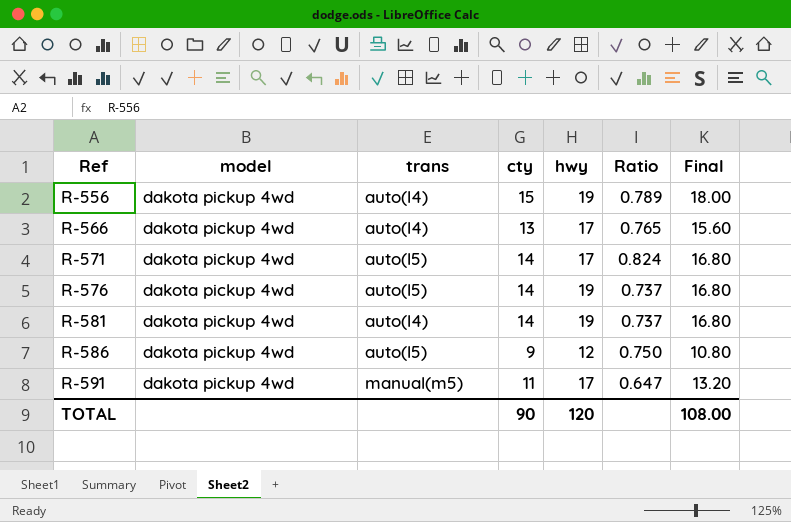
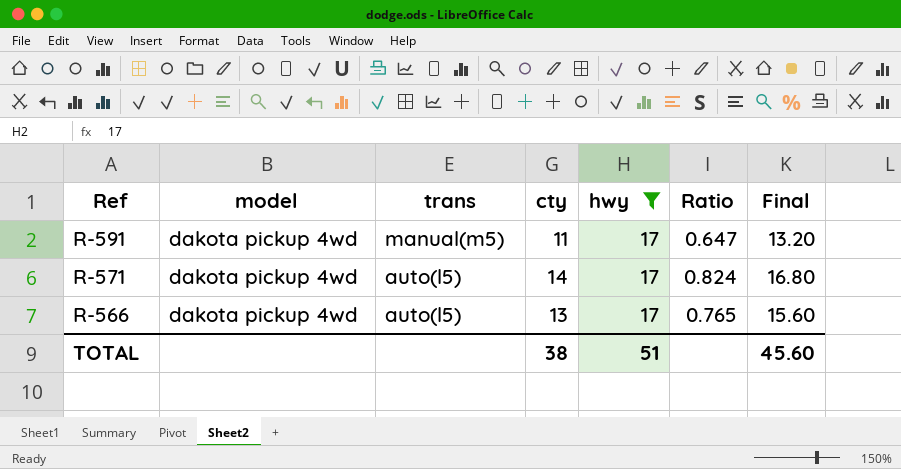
filter: none -> hwy = 17
row order: Ref ascending -> Ref descending
R-566 | trans: auto(l4) -> auto(l5)
TOTAL | cty: 90 -> 38
TOTAL | hwy: 120 -> 51
TOTAL | Final: 108.00 -> 45.60

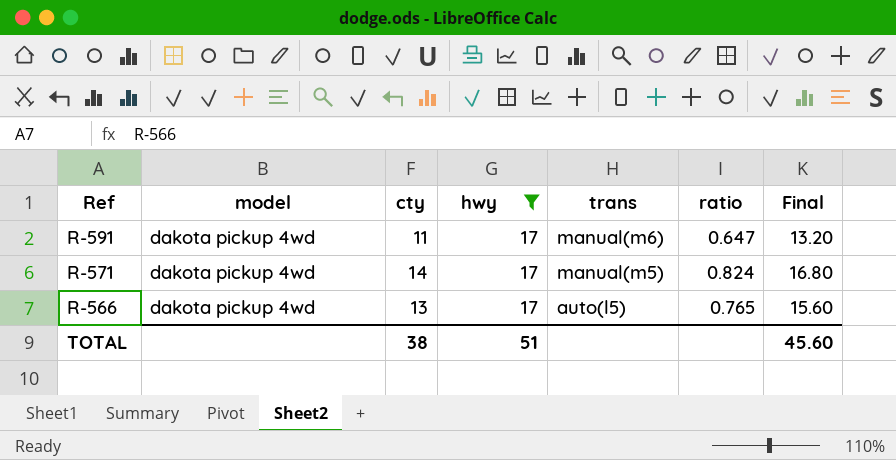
column trans | position: 3 -> 5
column name: Ratio -> ratio
R-591 | trans: manual(m5) -> manual(m6)
R-571 | trans: auto(l5) -> manual(m5)

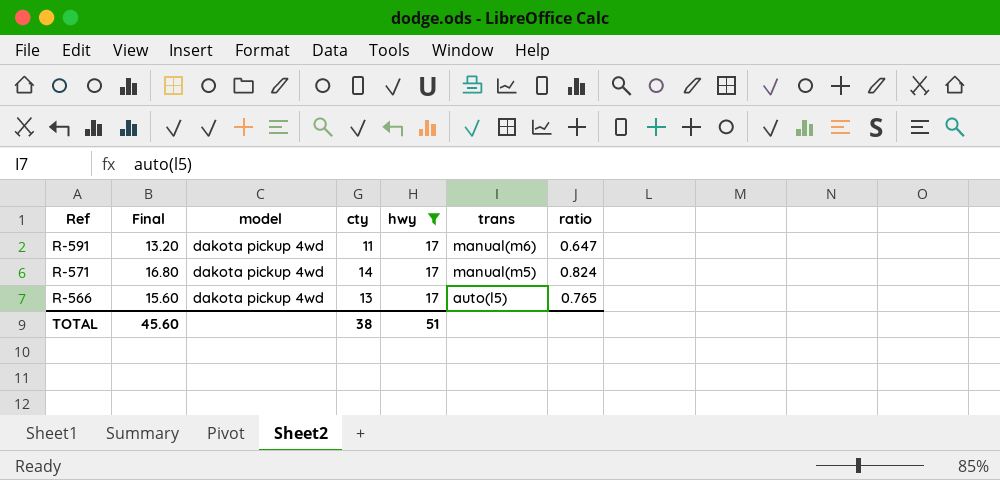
column Final | position: 7 -> 2

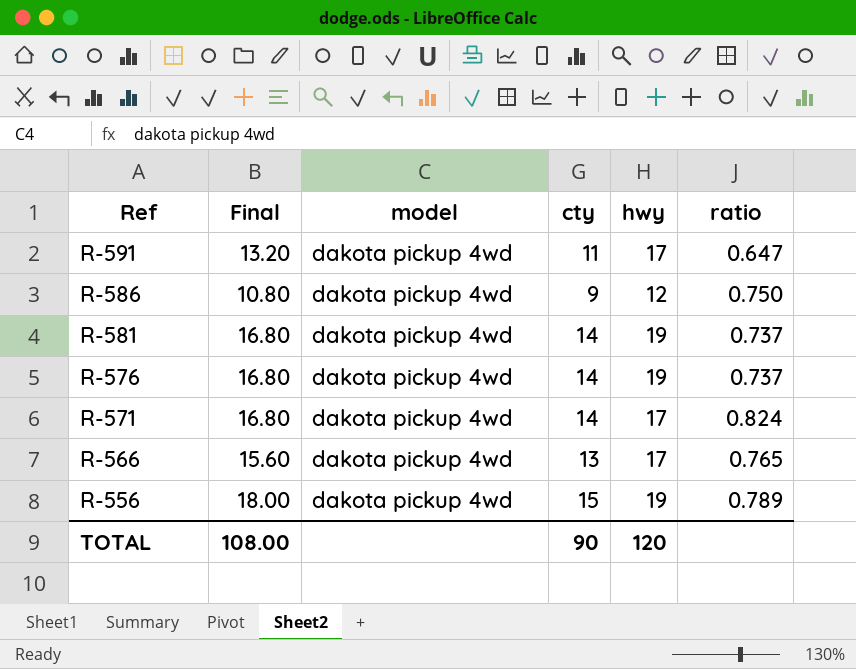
filter: hwy = 17 -> none
column trans | position: 6 -> none
TOTAL | Final: 45.60 -> 108.00
TOTAL | cty: 38 -> 90
TOTAL | hwy: 51 -> 120

